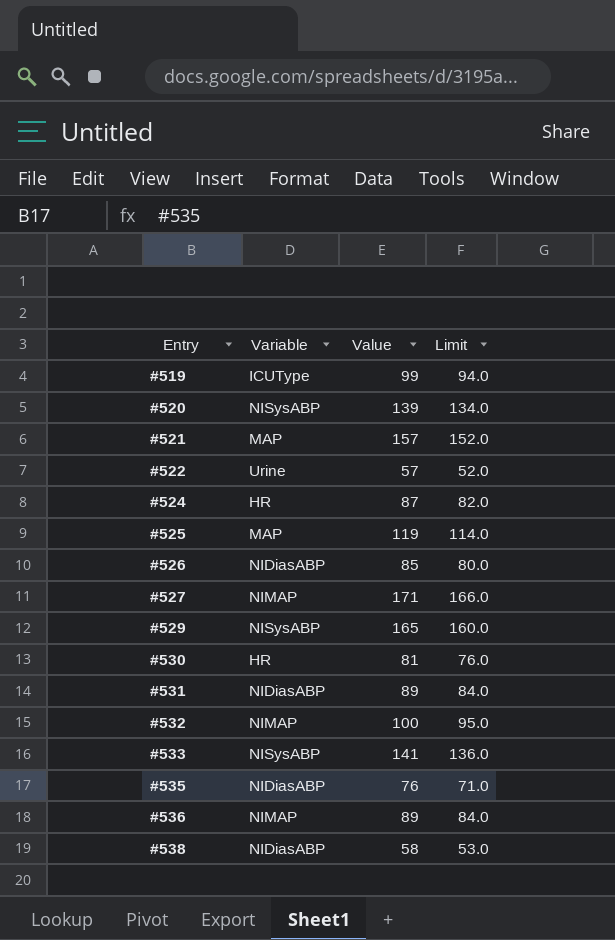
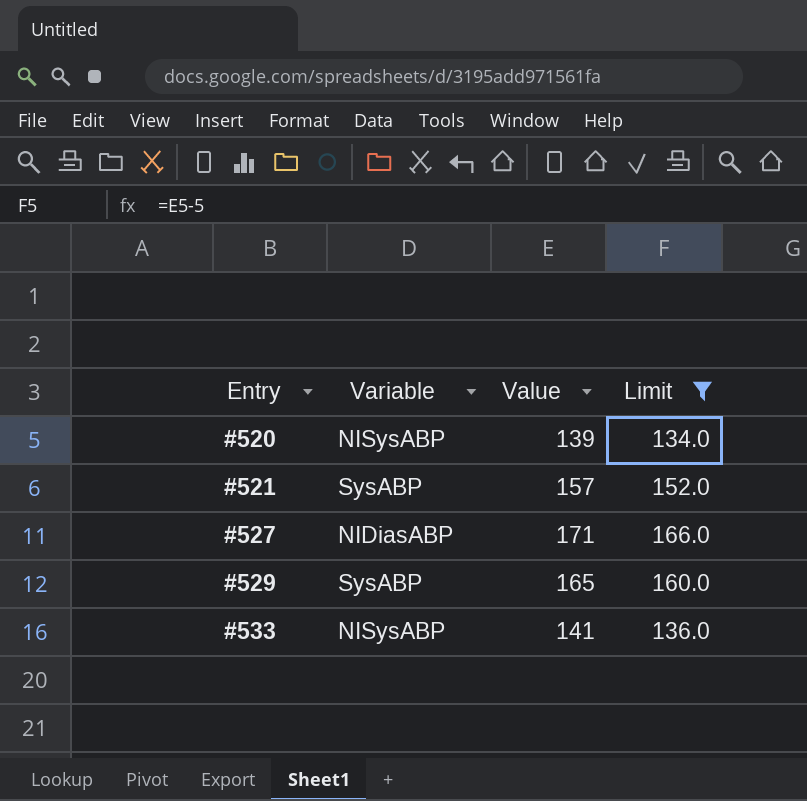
filter: none -> Limit >= 134.0
#521 | Variable: MAP -> SysABP
#527 | Variable: NIMAP -> NIDiasABP
#529 | Variable: NISysABP -> SysABP

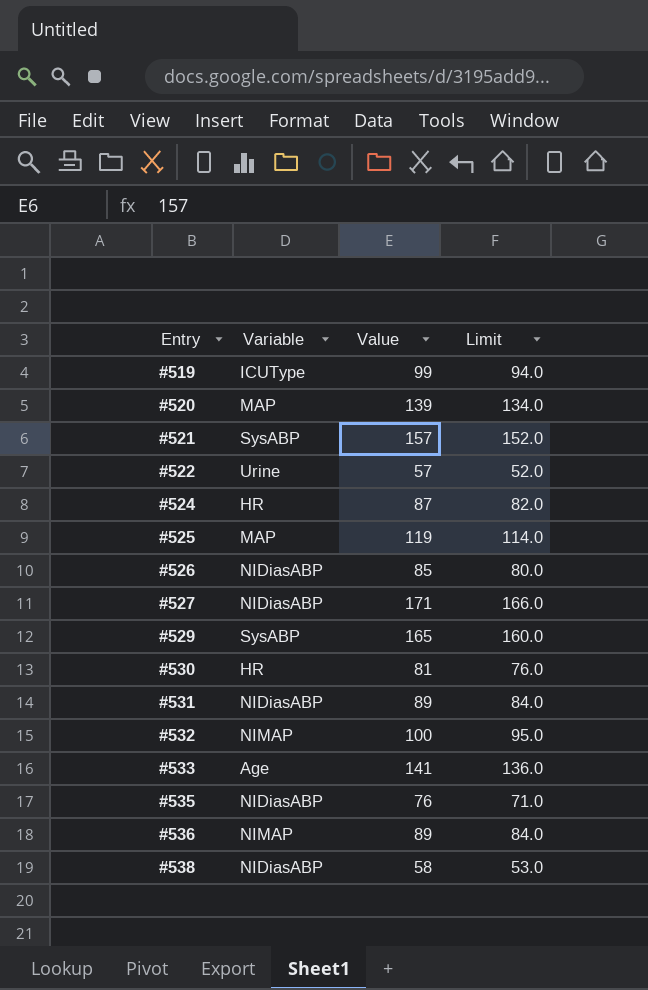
filter: Limit >= 134.0 -> none
#520 | Variable: NISysABP -> MAP
#533 | Variable: NISysABP -> Age

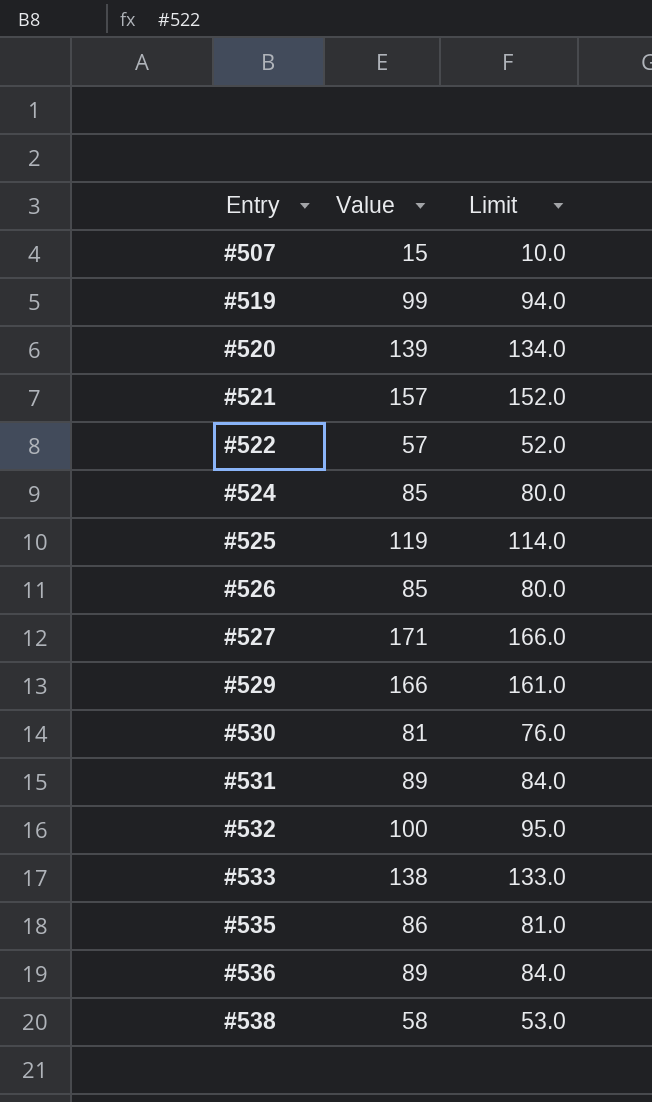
column Variable | position: 2 -> none
row #507: none -> 15 | 10.0
#524 | Value: 87 -> 85
#524 | Limit: 82.0 -> 80.0
#529 | Value: 165 -> 166
#529 | Limit: 160.0 -> 161.0
#533 | Value: 141 -> 138
#533 | Limit: 136.0 -> 133.0
#535 | Value: 76 -> 86
#535 | Limit: 71.0 -> 81.0

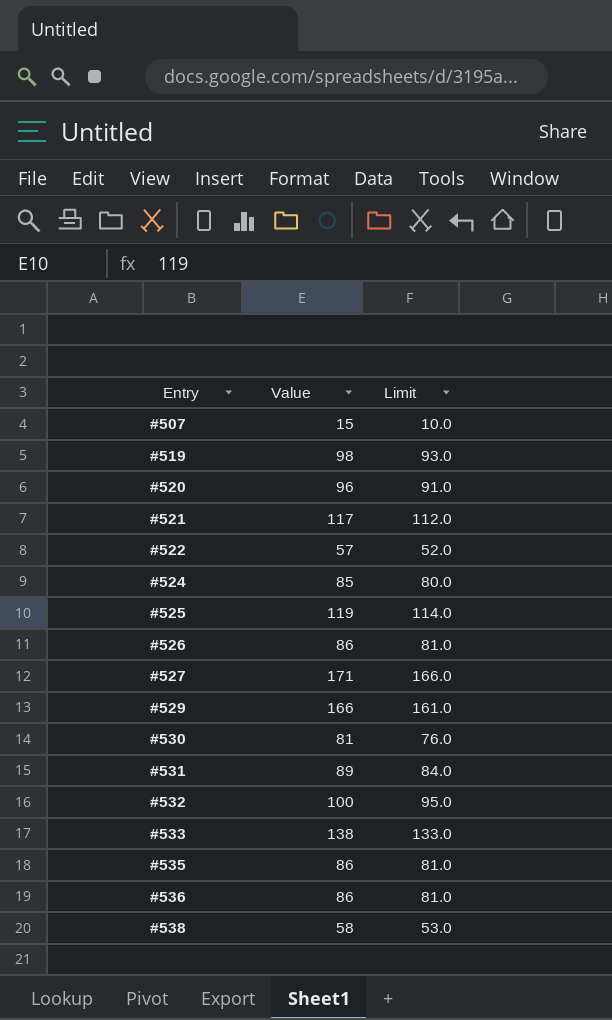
#519 | Value: 99 -> 98
#519 | Limit: 94.0 -> 93.0
#520 | Value: 139 -> 96
#520 | Limit: 134.0 -> 91.0
#521 | Value: 157 -> 117
#521 | Limit: 152.0 -> 112.0
#526 | Value: 85 -> 86
#526 | Limit: 80.0 -> 81.0
#536 | Value: 89 -> 86
#536 | Limit: 84.0 -> 81.0

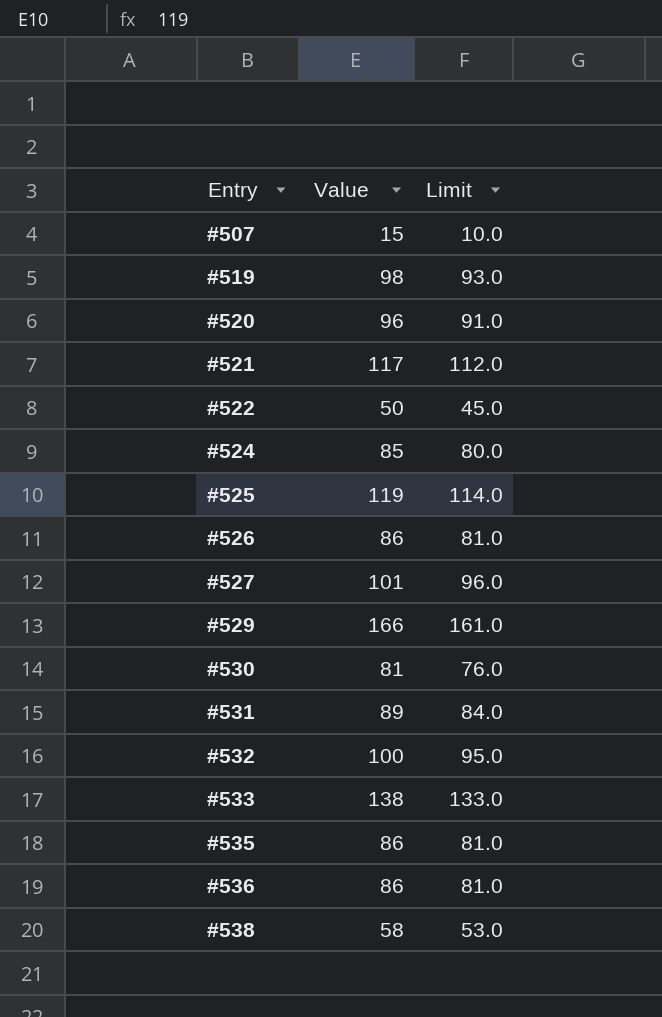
#522 | Value: 57 -> 50
#522 | Limit: 52.0 -> 45.0
#527 | Value: 171 -> 101
#527 | Limit: 166.0 -> 96.0

